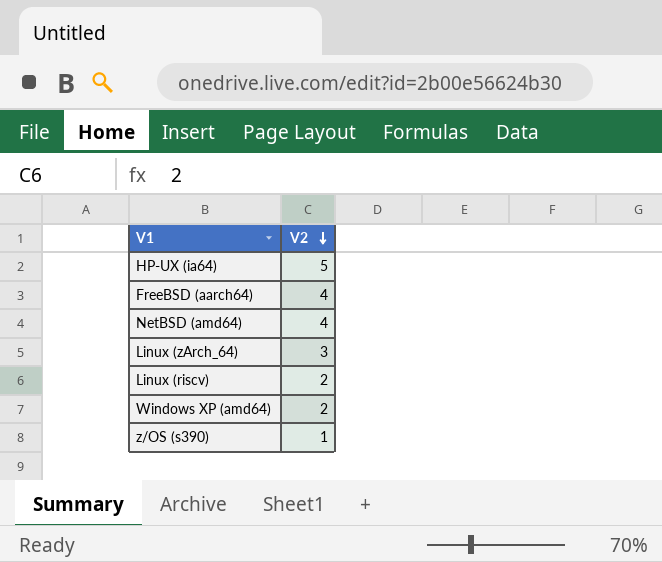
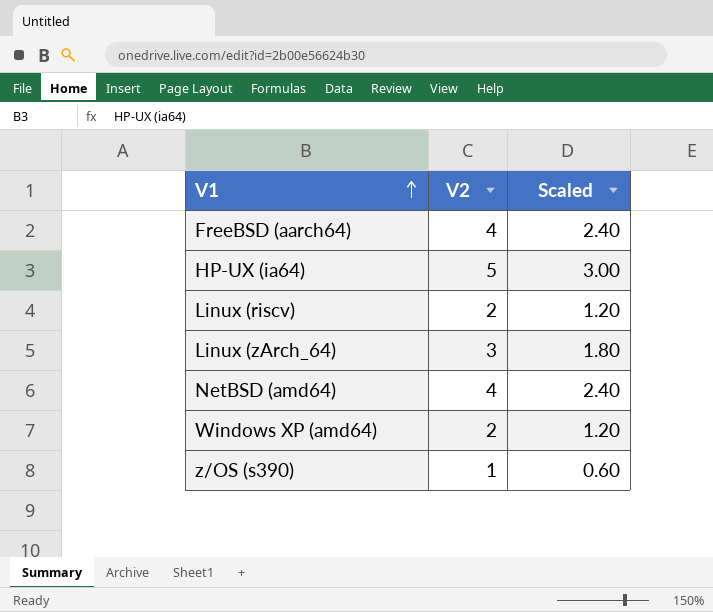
row order: V2 descending -> V1 ascending
column Scaled | formula: none -> [V2] * 0.6

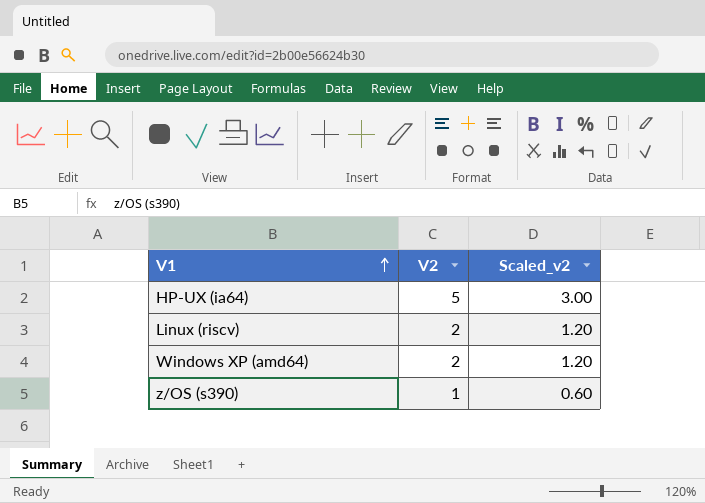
column name: Scaled -> Scaled_v2
row FreeBSD (aarch64): 4 | 2.40 -> none
row Linux (zArch_64): 3 | 1.80 -> none
row NetBSD (amd64): 4 | 2.40 -> none

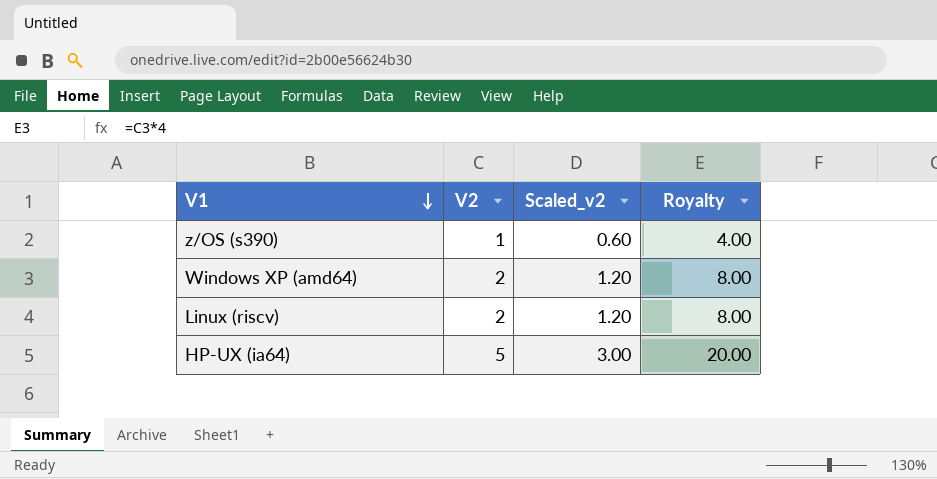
row order: V1 ascending -> V1 descending
column Royalty | formula: none -> [V2] * 4

